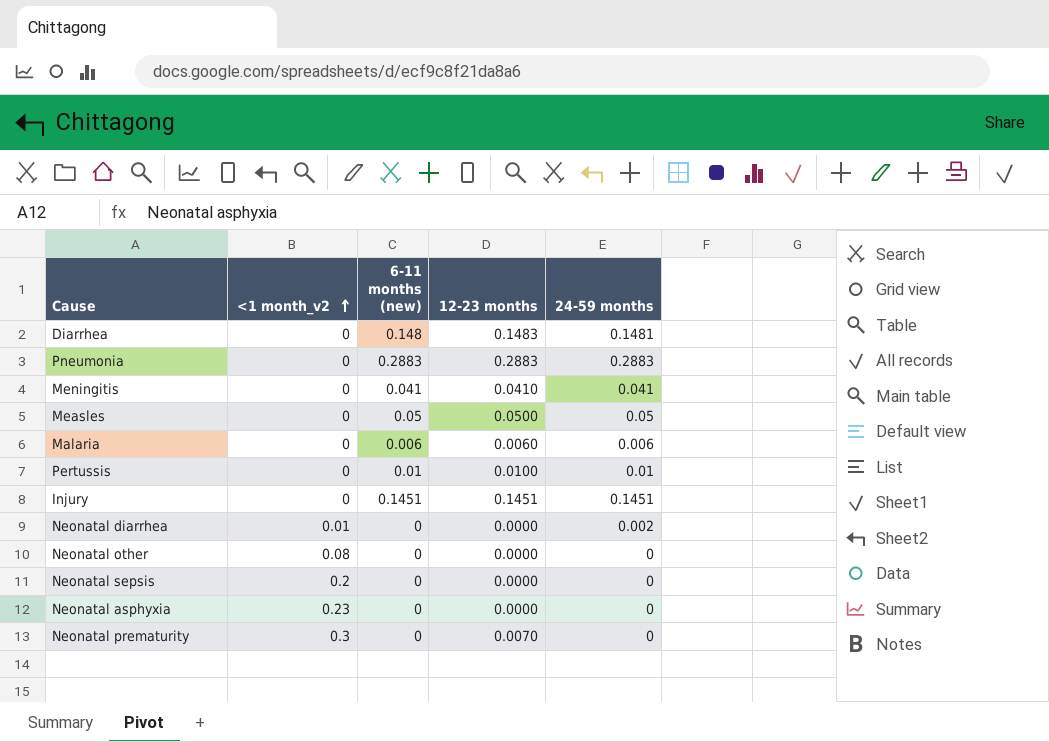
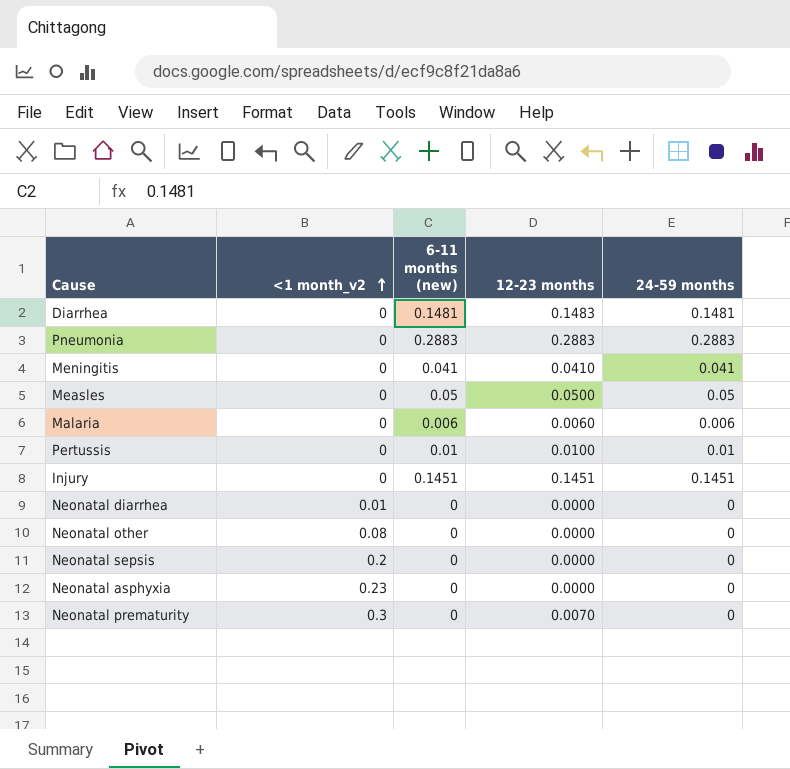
Diarrhea | 6-11 months (new): 0.148 -> 0.1481
Neonatal diarrhea | 24-59 months: 0.002 -> 0

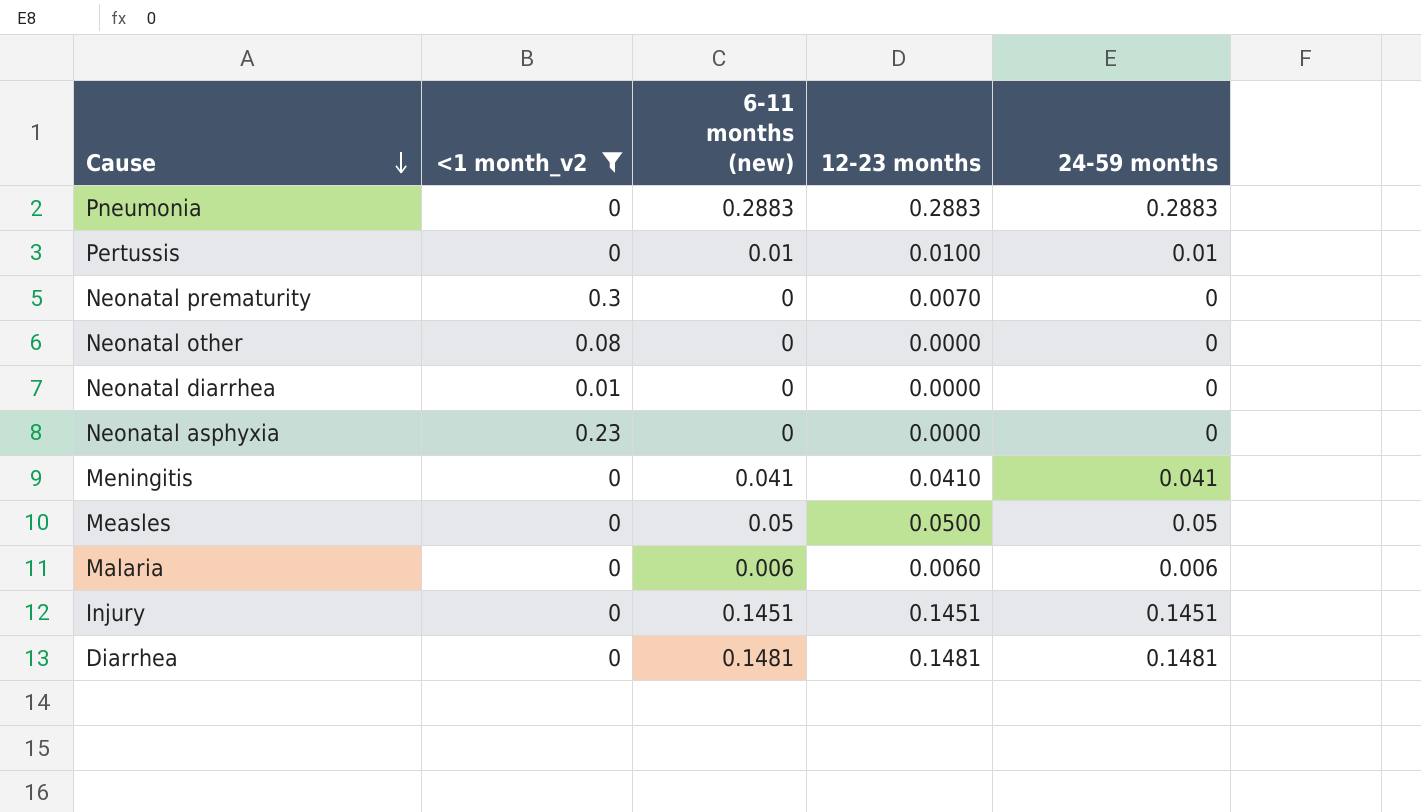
filter: none -> <1 month_v2 != 0.2
row order: <1 month_v2 ascending -> Cause descending
Diarrhea | 12-23 months: 0.1483 -> 0.1481

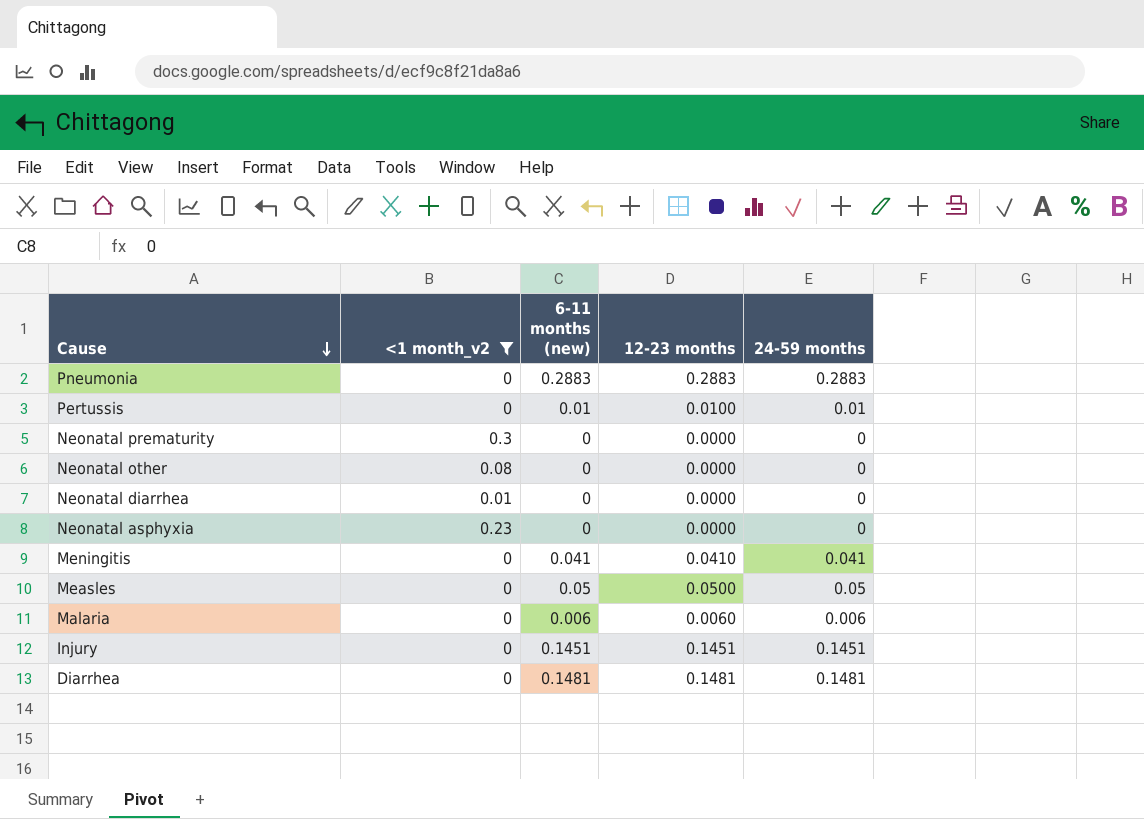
Neonatal prematurity | 12-23 months: 0.0070 -> 0.0000

